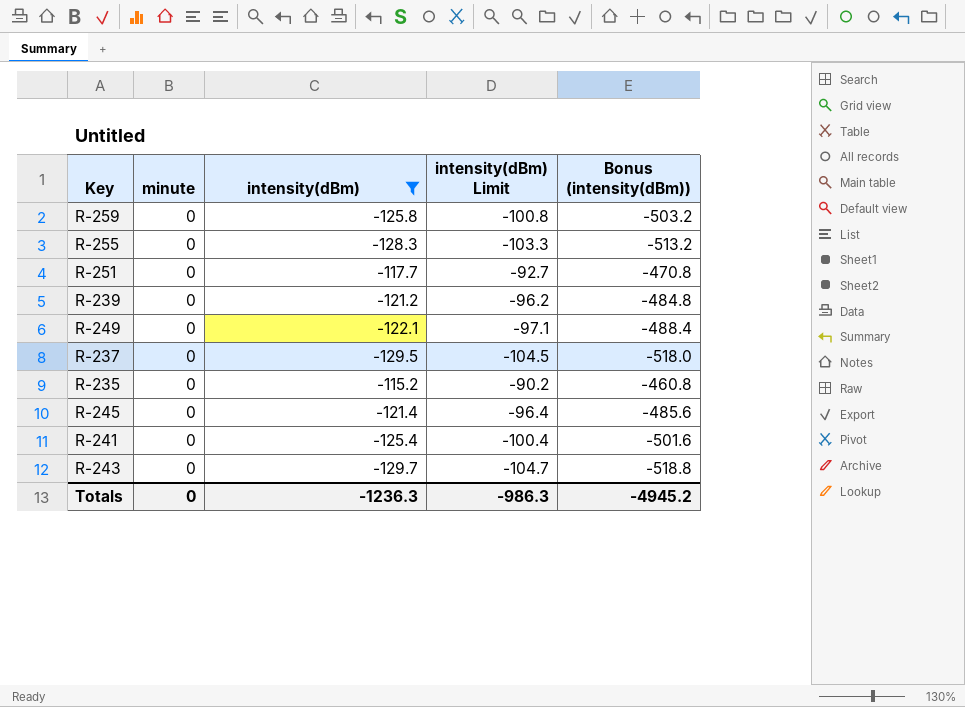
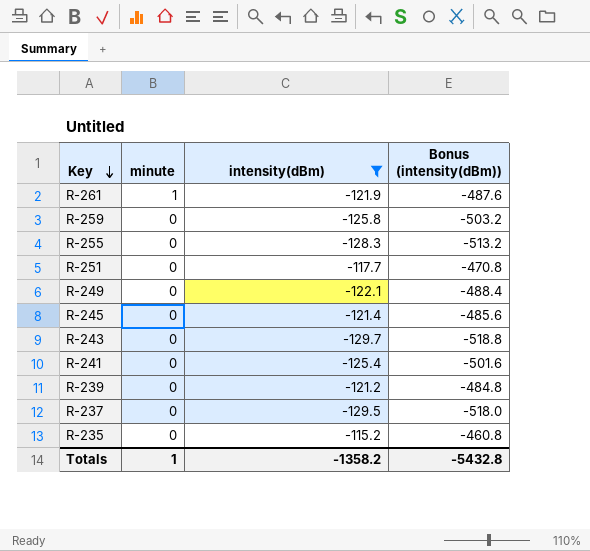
row order: none -> Key descending
column intensity(dBm) Limit | formula: [intensity(dBm)] + 25 -> none
row R-261: none -> 1 | -121.9 | -487.6
Totals | minute: 0 -> 1
Totals | intensity(dBm): -1236.3 -> -1358.2
Totals | Bonus (intensity(dBm)): -4945.2 -> -5432.8

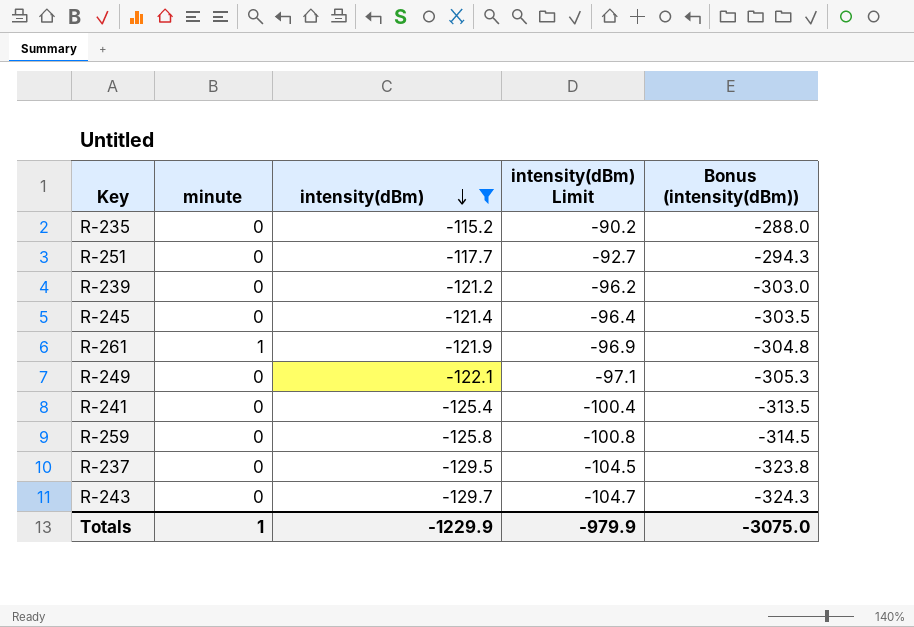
row order: Key descending -> intensity(dBm) descending
column intensity(dBm) Limit | formula: none -> [intensity(dBm)] + 25
column Bonus (intensity(dBm)) | formula: [intensity(dBm)] * 4 -> [intensity(dBm)] * 2.5
row R-255: 0 | -128.3 | -513.2 -> none
Totals | intensity(dBm): -1358.2 -> -1229.9
Totals | Bonus (intensity(dBm)): -5432.8 -> -3075.0

